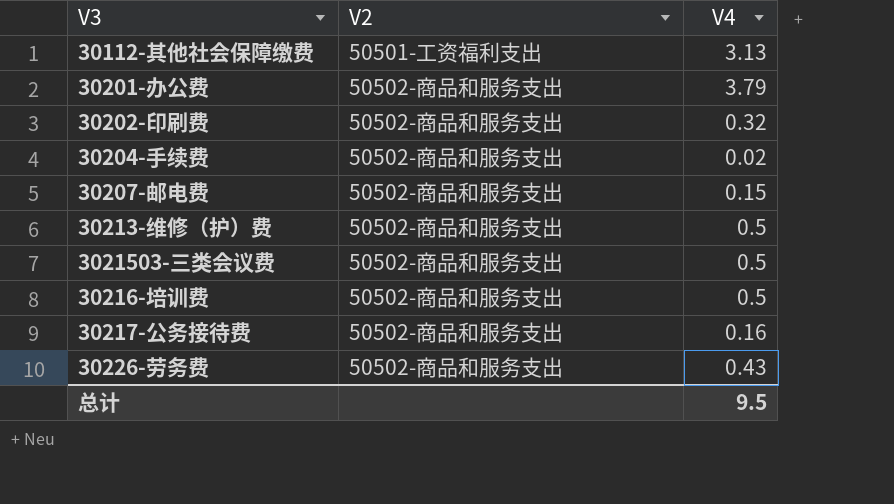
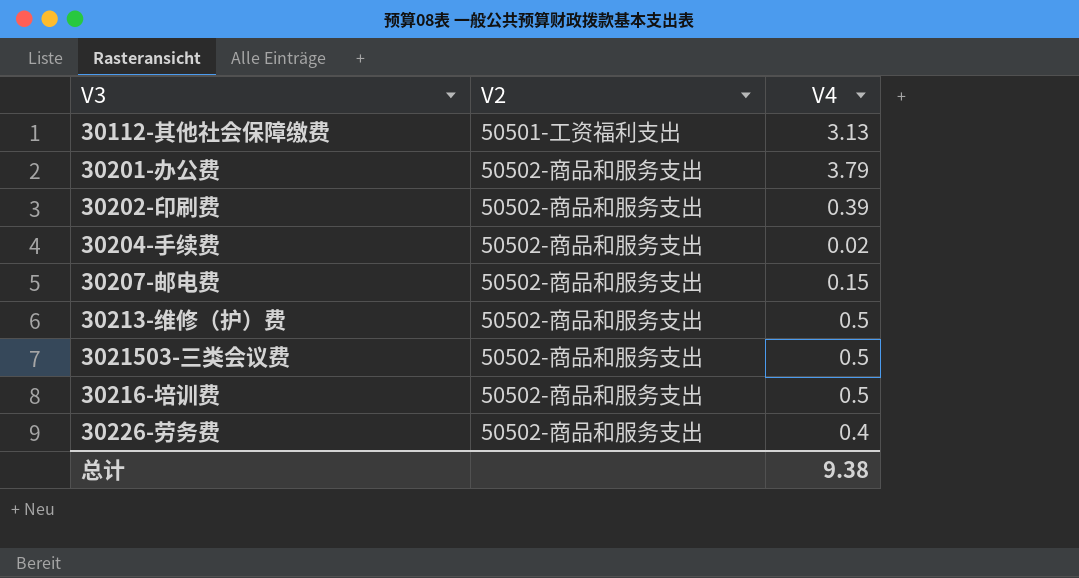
row 30217-公务接待费: 50502-商品和服务支出 | 0.16 -> none
30202-印刷费 | V4: 0.32 -> 0.39
30226-劳务费 | V4: 0.43 -> 0.4
总计 | V4: 9.5 -> 9.38

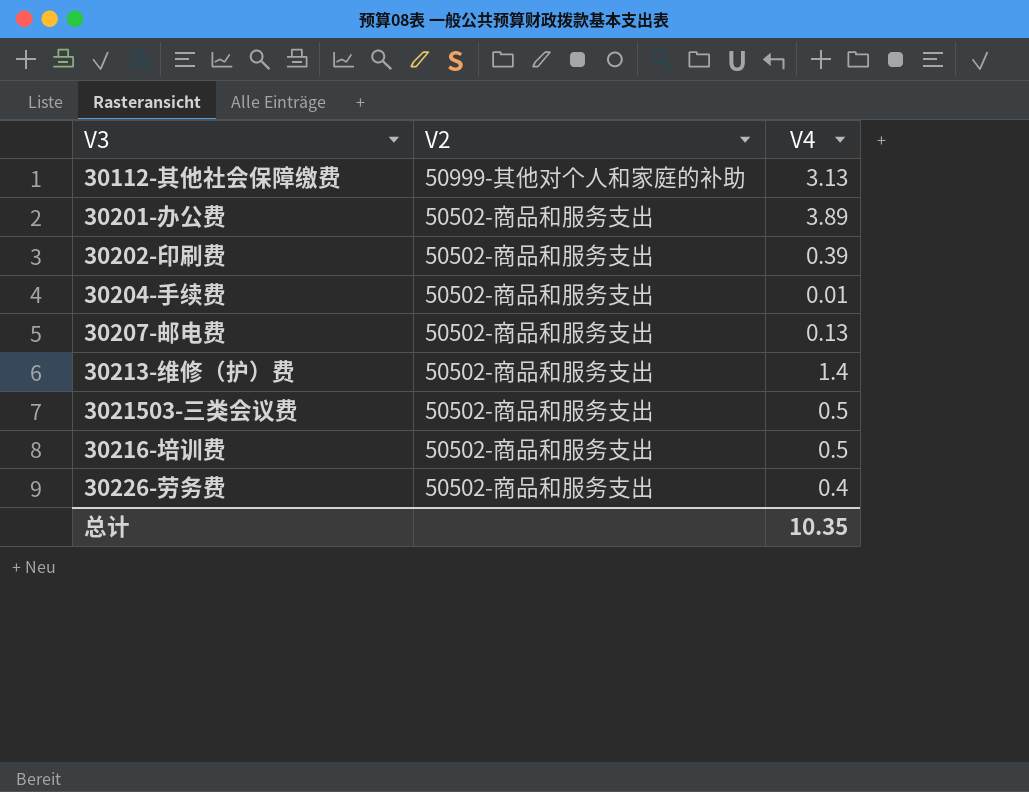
30112-其他社会保障缴费 | V2: 50501-工资福利支出 -> 50999-其他对个人和家庭的补助
30201-办公费 | V4: 3.79 -> 3.89
30204-手续费 | V4: 0.02 -> 0.01
30207-邮电费 | V4: 0.15 -> 0.13
30213-维修（护）费 | V4: 0.5 -> 1.4
总计 | V4: 9.38 -> 10.35

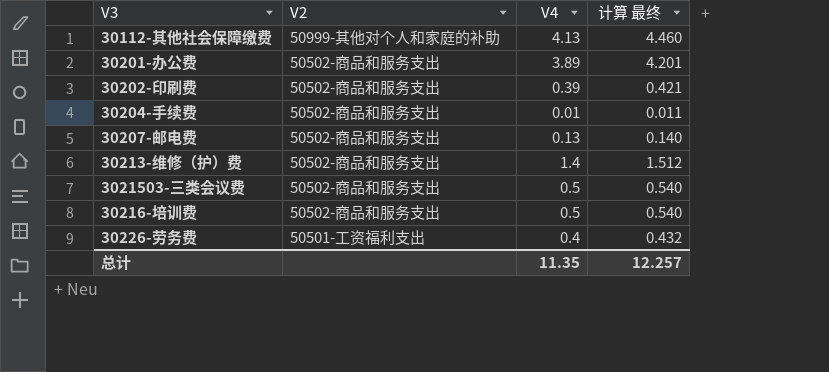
column 计算 最终 | formula: none -> [V4] * 1.08
30112-其他社会保障缴费 | V4: 3.13 -> 4.13
30226-劳务费 | V2: 50502-商品和服务支出 -> 50501-工资福利支出
总计 | V4: 10.35 -> 11.35

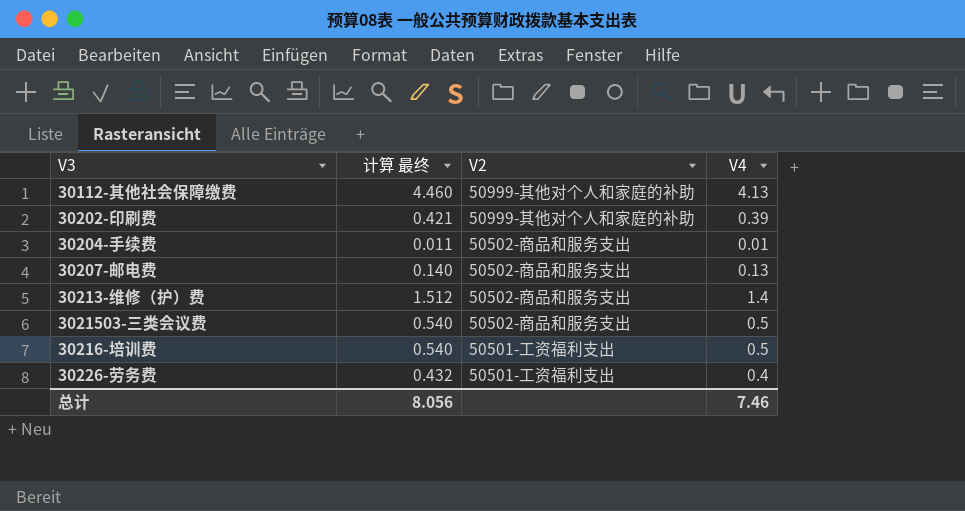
column 计算 最终 | position: 4 -> 2
row 30201-办公费: 50502-商品和服务支出 | 3.89 | 4.201 -> none
30202-印刷费 | V2: 50502-商品和服务支出 -> 50999-其他对个人和家庭的补助
30216-培训费 | V2: 50502-商品和服务支出 -> 50501-工资福利支出
总计 | 计算 最终: 12.257 -> 8.056
总计 | V4: 11.35 -> 7.46

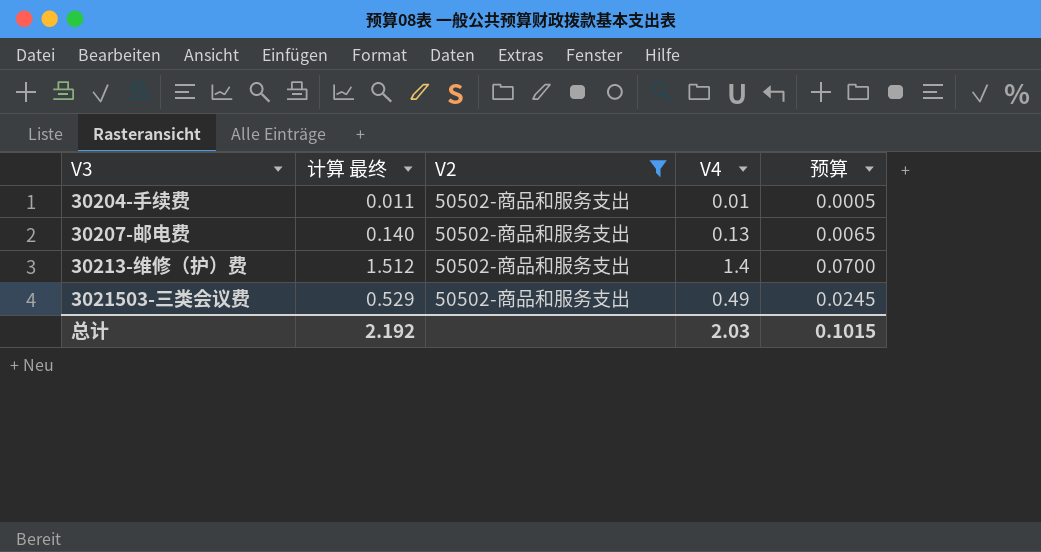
filter: none -> V2 = 50502-商品和服务支出
column 预算 | formula: none -> [V4] * 0.05
3021503-三类会议费 | 计算 最终: 0.540 -> 0.529
3021503-三类会议费 | V4: 0.5 -> 0.49
总计 | 计算 最终: 8.056 -> 2.192
总计 | V4: 7.46 -> 2.03

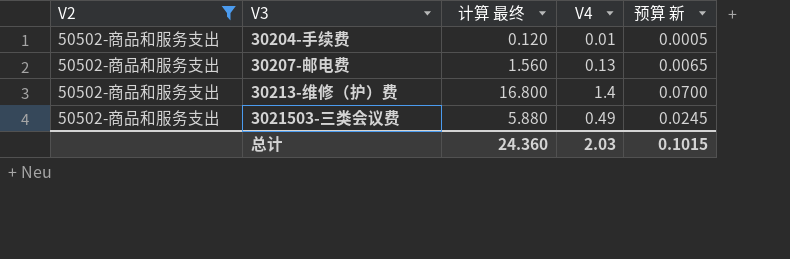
column V2 | position: 3 -> 1
column 计算 最终 | formula: [V4] * 1.08 -> [V4] * 12
column name: 预算 -> 预算 新
总计 | 计算 最终: 2.192 -> 24.360

